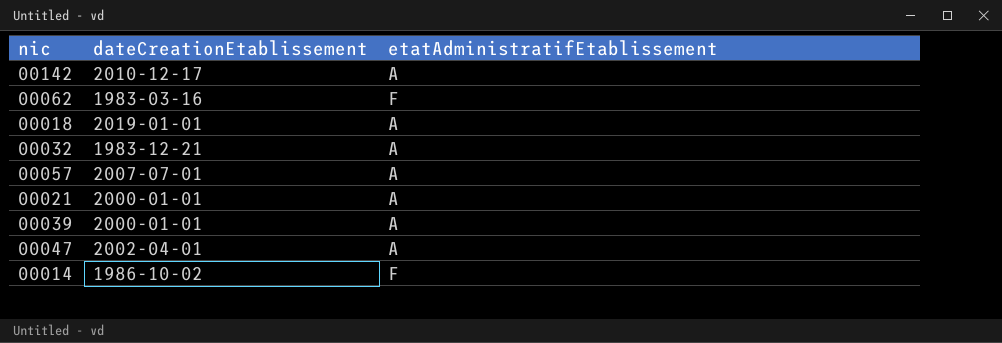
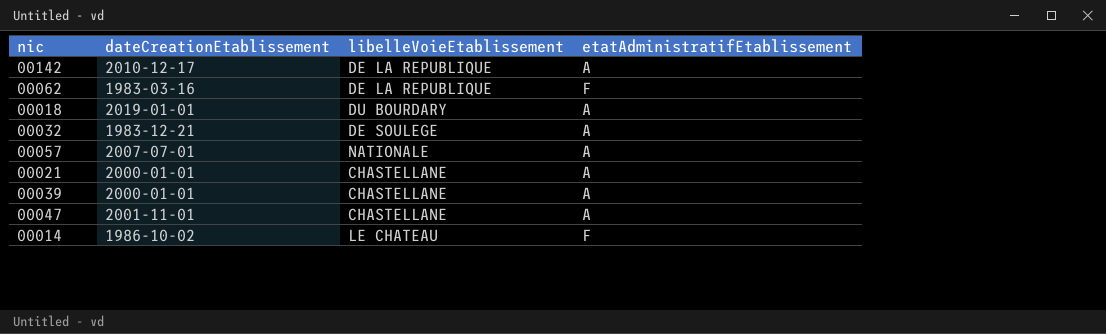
column libelleVoieEtablissement | position: none -> 3
00047 | dateCreationEtablissement: 2002-04-01 -> 2001-11-01

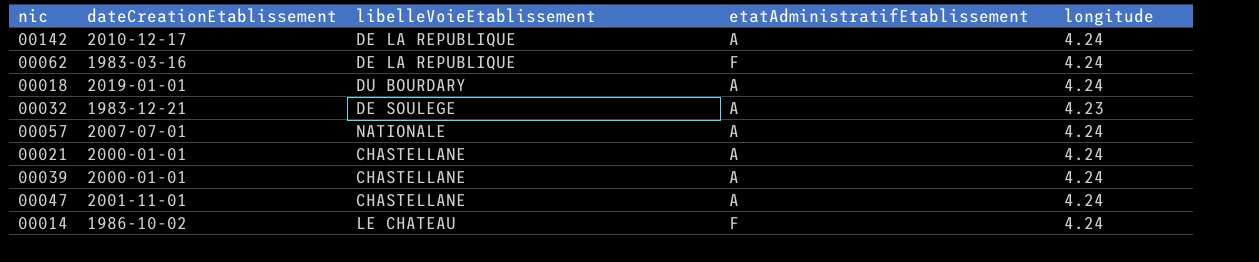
column longitude | position: none -> 5

